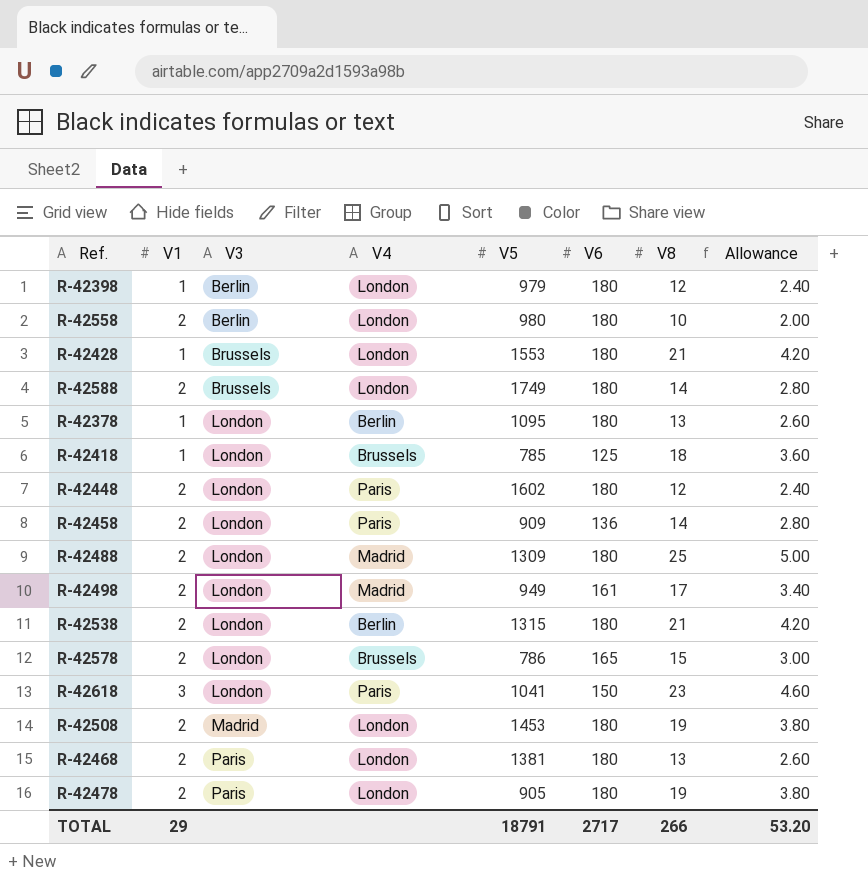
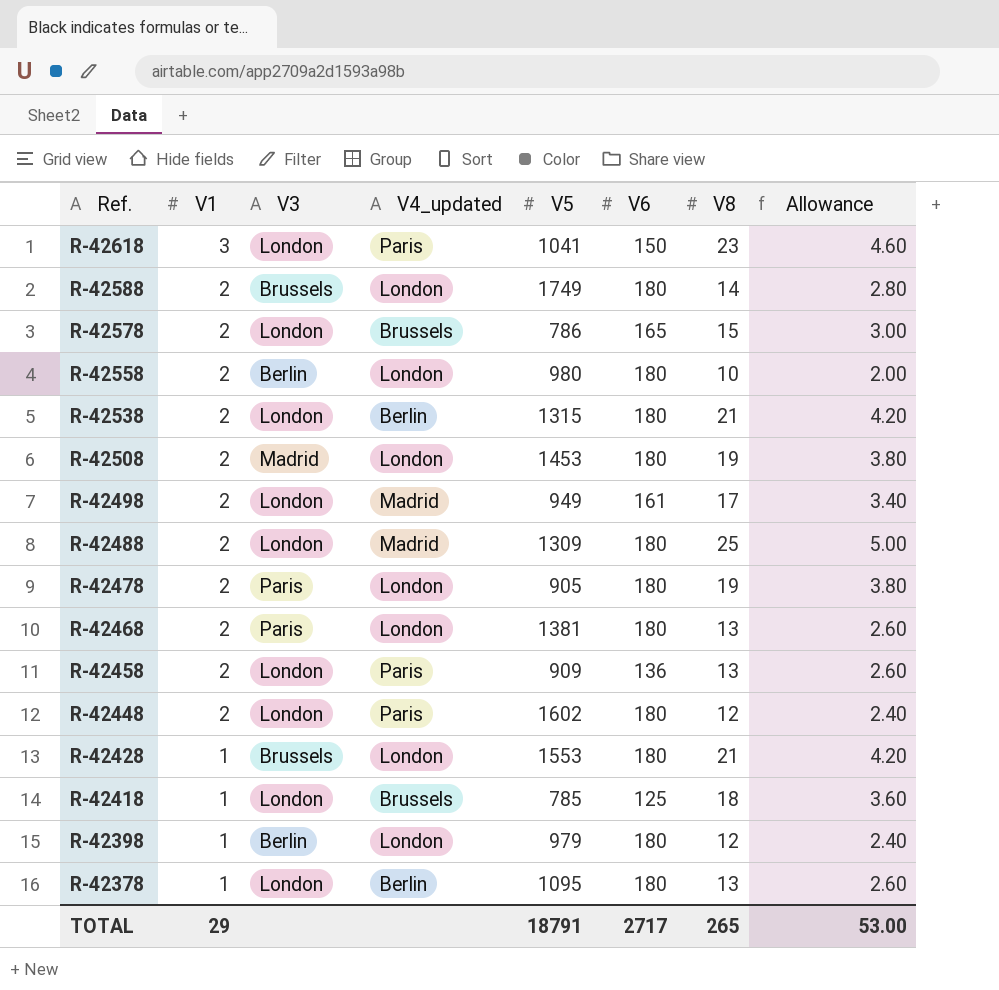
row order: V3 ascending -> Ref. descending
column name: V4 -> V4_updated
R-42458 | V8: 14 -> 13
R-42458 | Allowance: 2.80 -> 2.60
TOTAL | V8: 266 -> 265
TOTAL | Allowance: 53.20 -> 53.00

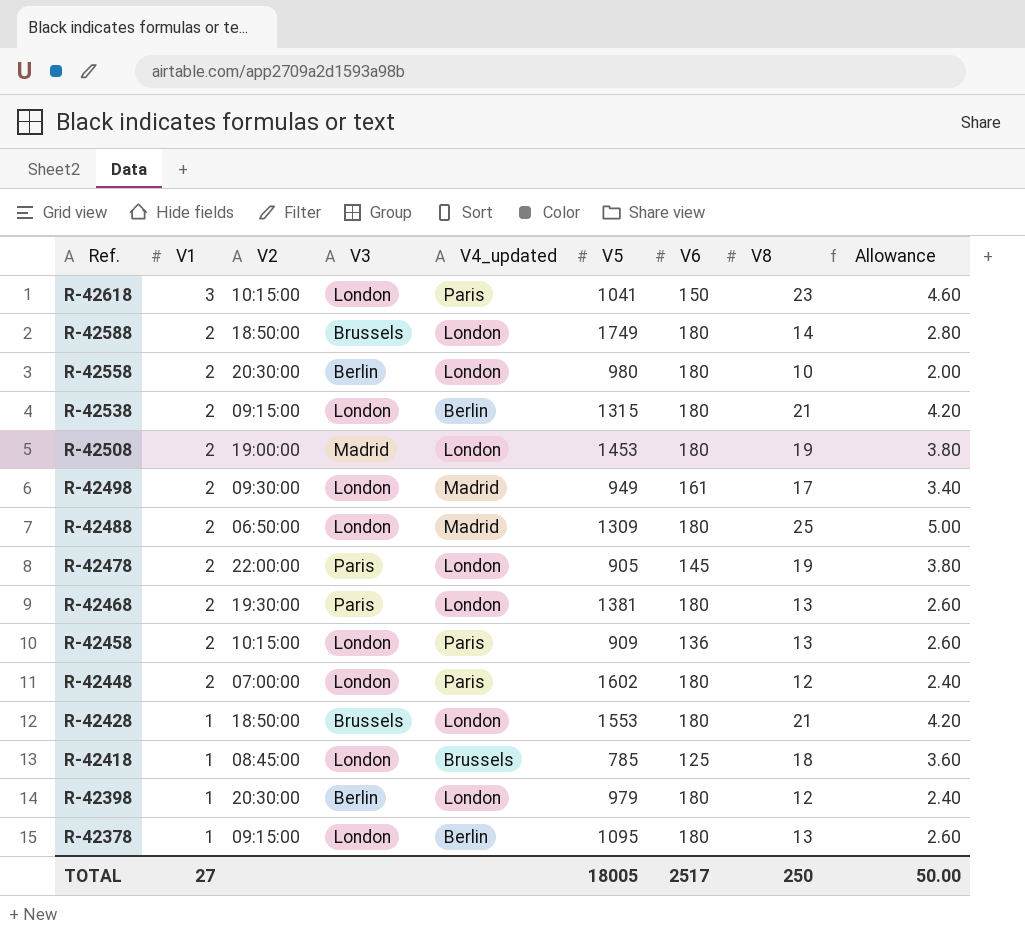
column V2 | position: none -> 3
row R-42578: 2 | London | Brussels | 786 | 165 | 15 | 3.00 -> none
R-42478 | V6: 180 -> 145
TOTAL | V1: 29 -> 27
TOTAL | V5: 18791 -> 18005
TOTAL | V6: 2717 -> 2517
TOTAL | V8: 265 -> 250
TOTAL | Allowance: 53.00 -> 50.00

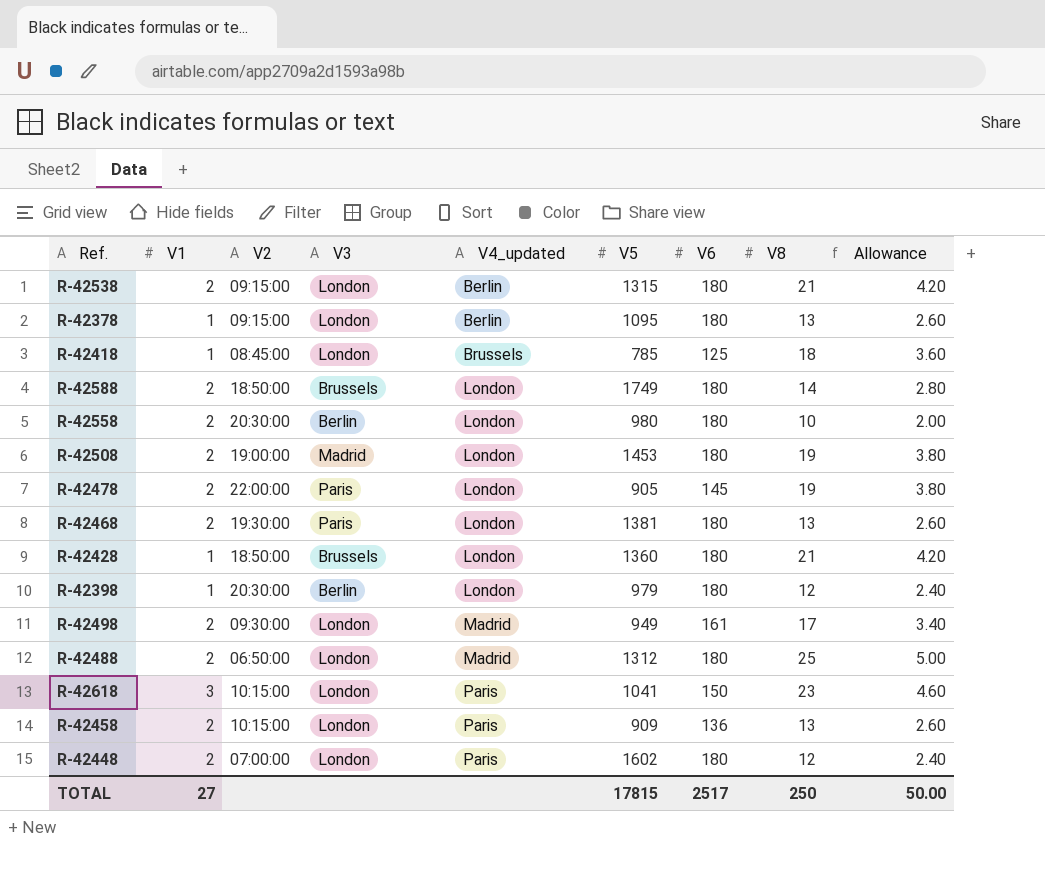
row order: Ref. descending -> V4_updated ascending
R-42428 | V5: 1553 -> 1360
R-42488 | V5: 1309 -> 1312
TOTAL | V5: 18005 -> 17815

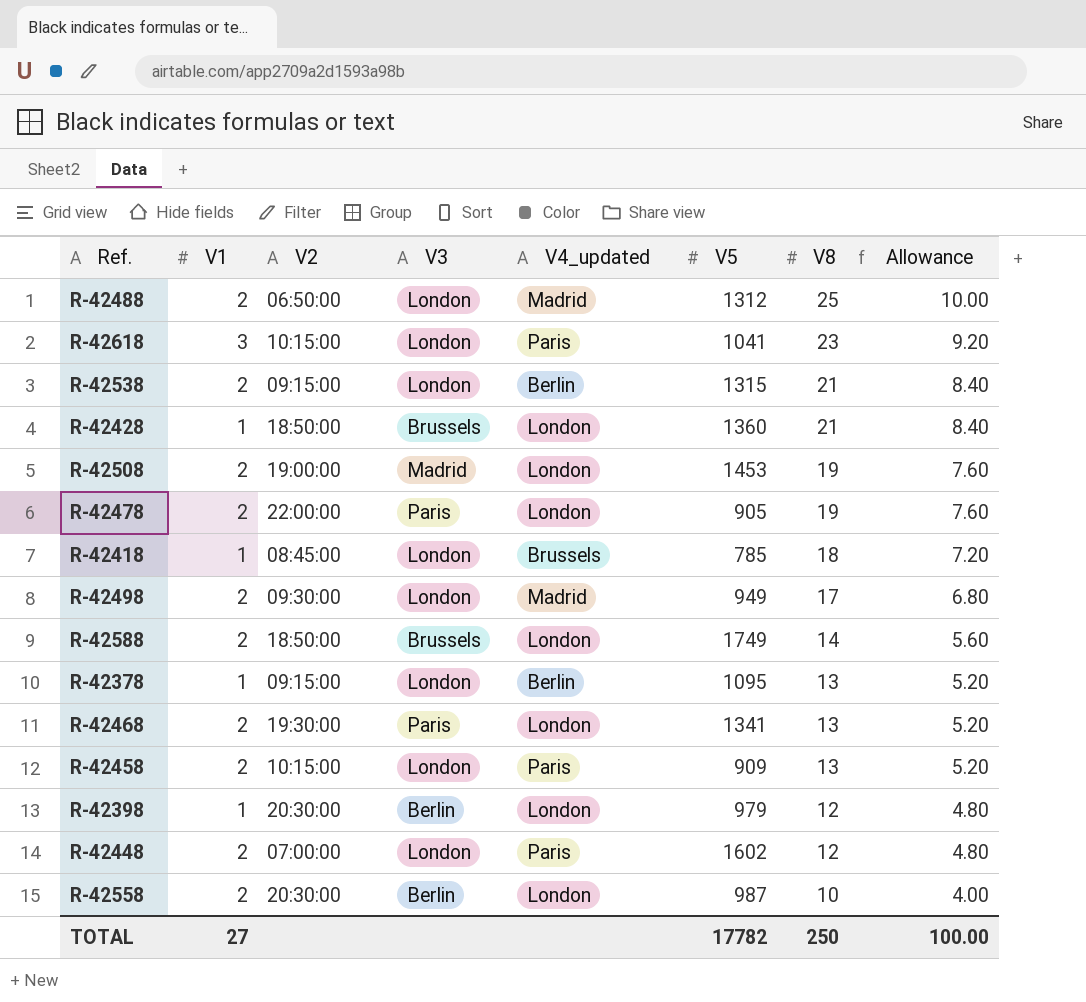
row order: V4_updated ascending -> V8 descending
column V6 | position: 7 -> none
column Allowance | formula: [V8] * 0.2 -> [V8] * 0.4
R-42468 | V5: 1381 -> 1341
R-42558 | V5: 980 -> 987
TOTAL | V5: 17815 -> 17782
TOTAL | Allowance: 50.00 -> 100.00

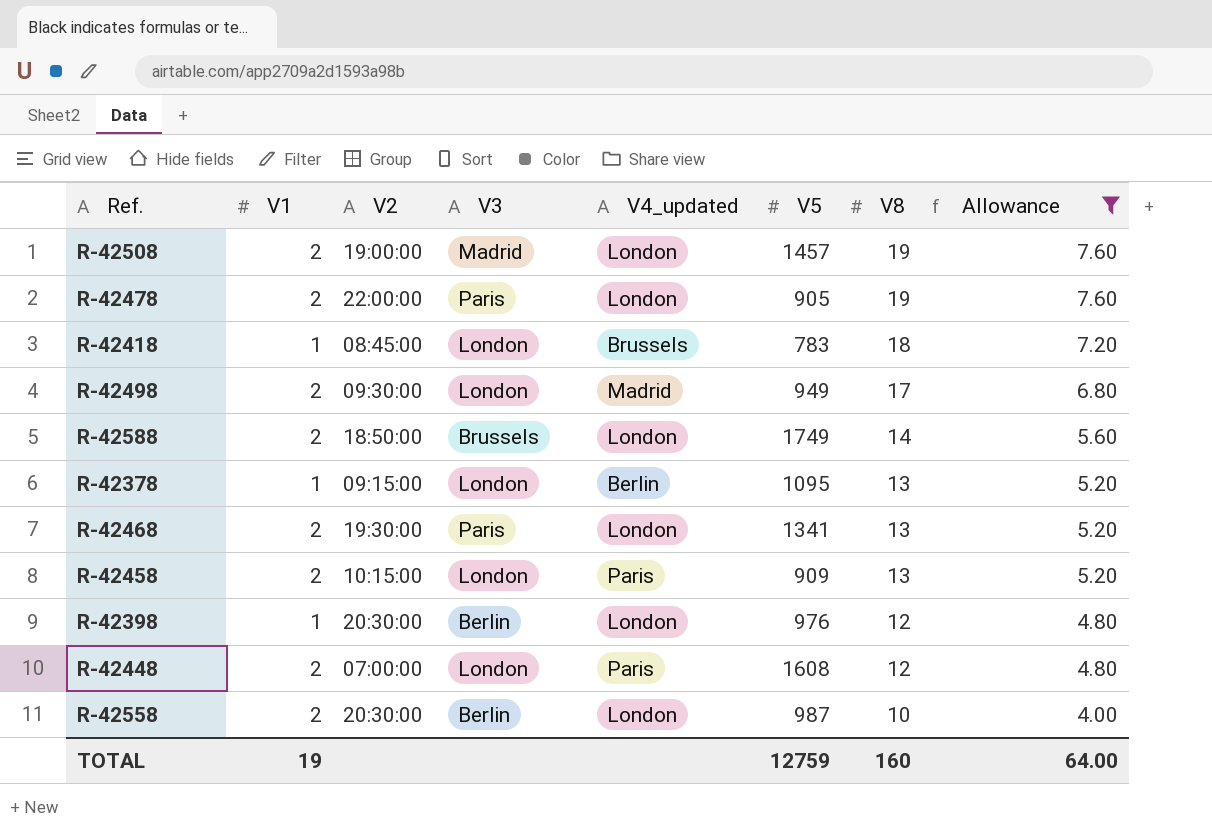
filter: none -> Allowance <= 7.60
R-42508 | V5: 1453 -> 1457
R-42418 | V5: 785 -> 783
R-42398 | V5: 979 -> 976
R-42448 | V5: 1602 -> 1608
TOTAL | V1: 27 -> 19
TOTAL | V5: 17782 -> 12759
TOTAL | V8: 250 -> 160
TOTAL | Allowance: 100.00 -> 64.00

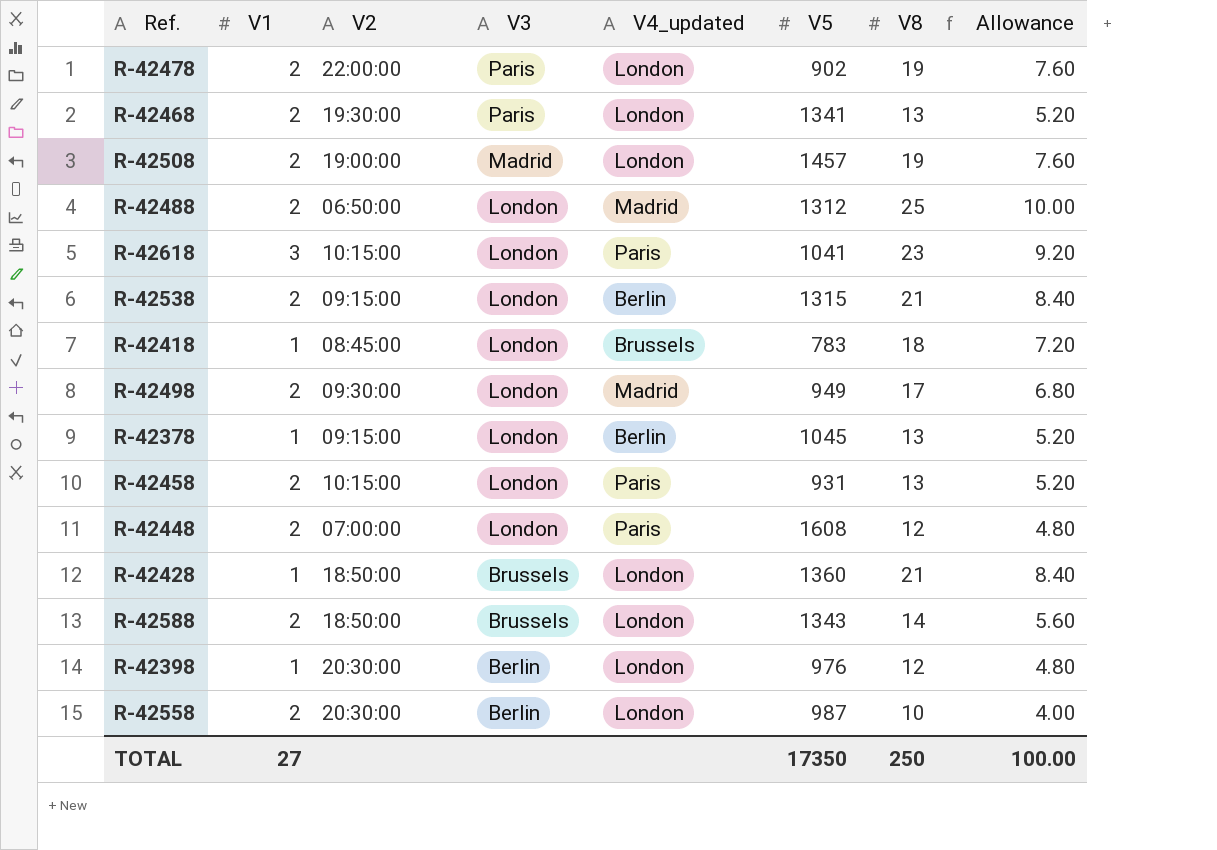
filter: Allowance <= 7.60 -> none
row order: V8 descending -> V3 descending
R-42478 | V5: 905 -> 902
R-42378 | V5: 1095 -> 1045
R-42458 | V5: 909 -> 931
R-42588 | V5: 1749 -> 1343
TOTAL | V1: 19 -> 27
TOTAL | V5: 12759 -> 17350
TOTAL | V8: 160 -> 250
TOTAL | Allowance: 64.00 -> 100.00

